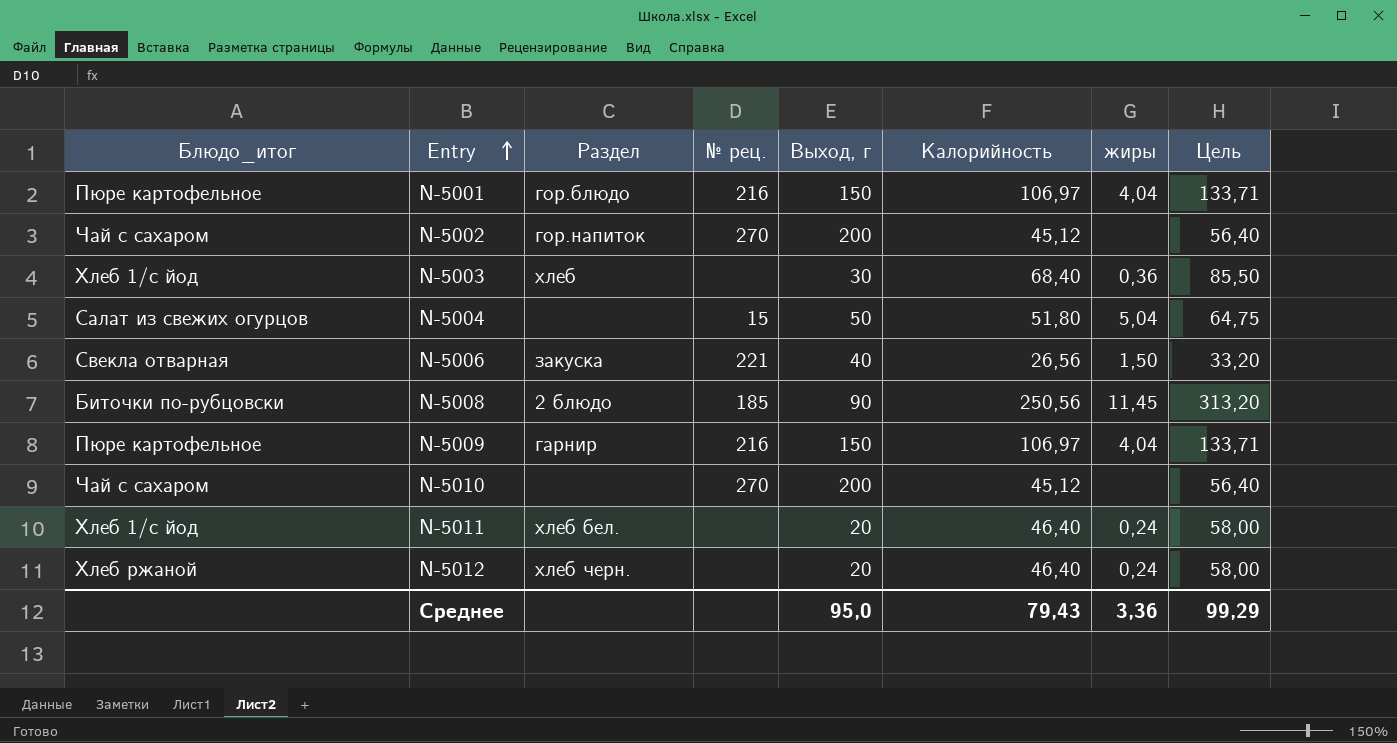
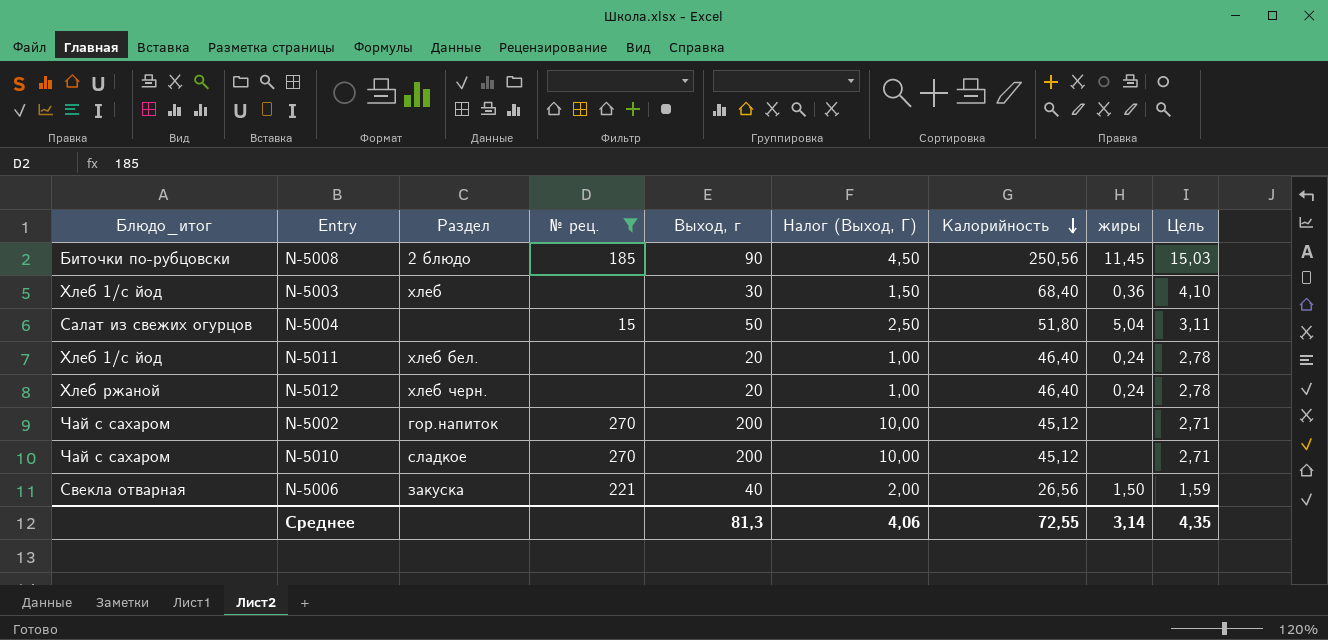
filter: none -> № рец. != 216
row order: Entry ascending -> Калорийность descending
column Налог (Выход, Г) | formula: none -> [Выход, г] * 0,05
column Цель | formula: [Калорийность] * 1,25 -> [Калорийность] * 0,06
N-5010 | Раздел: none -> сладкое
Среднее | Выход, г: 95,0 -> 81,3
Среднее | Калорийность: 79,43 -> 72,55
Среднее | жиры: 3,36 -> 3,14
Среднее | Цель: 99,29 -> 4,35

